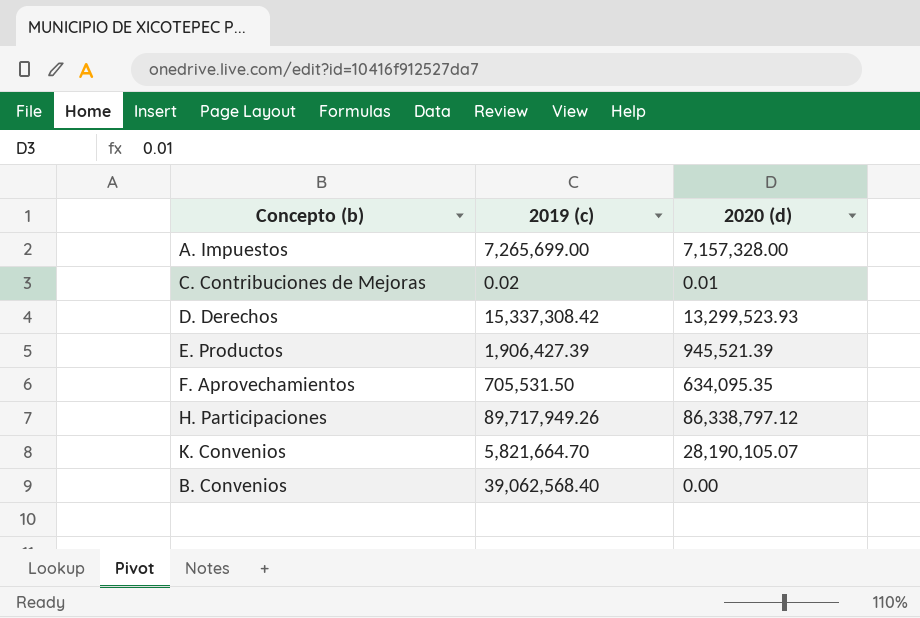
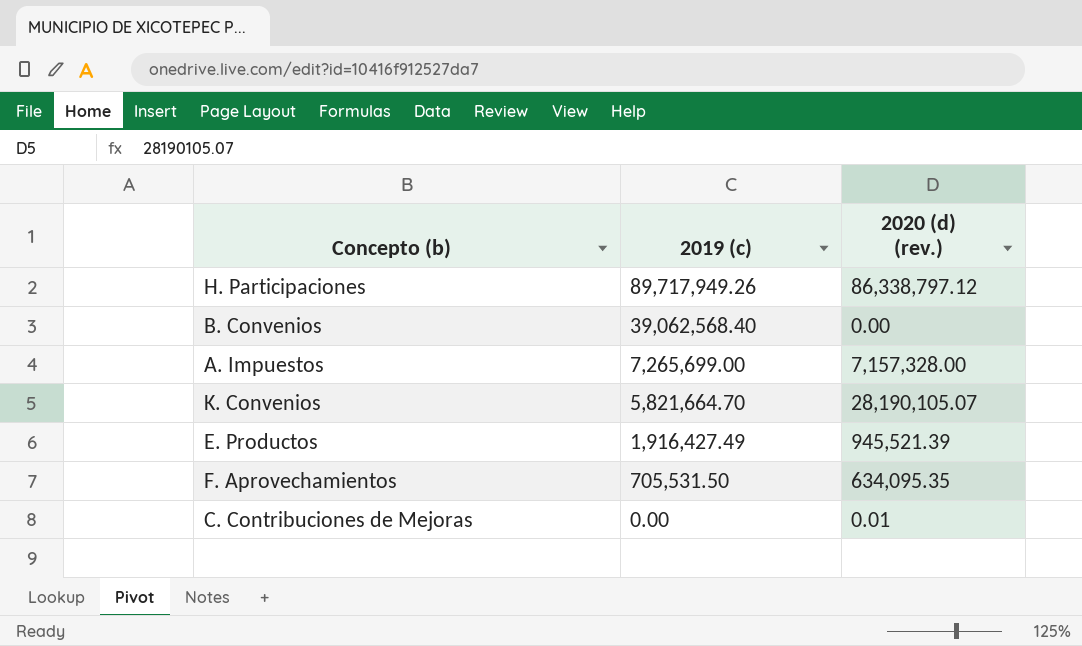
row order: none -> 2019 (c) descending
column name: 2020 (d) -> 2020 (d) (rev.)
row D. Derechos: 15,337,308.42 | 13,299,523.93 -> none
E. Productos | 2019 (c): 1,906,427.39 -> 1,916,427.49
C. Contribuciones de Mejoras | 2019 (c): 0.02 -> 0.00

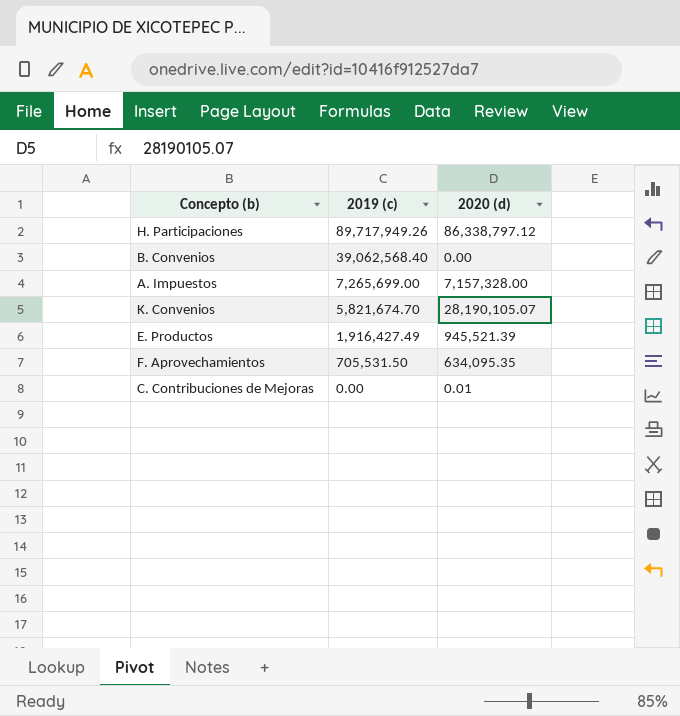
column name: 2020 (d) (rev.) -> 2020 (d)
K. Convenios | 2019 (c): 5,821,664.70 -> 5,821,674.70

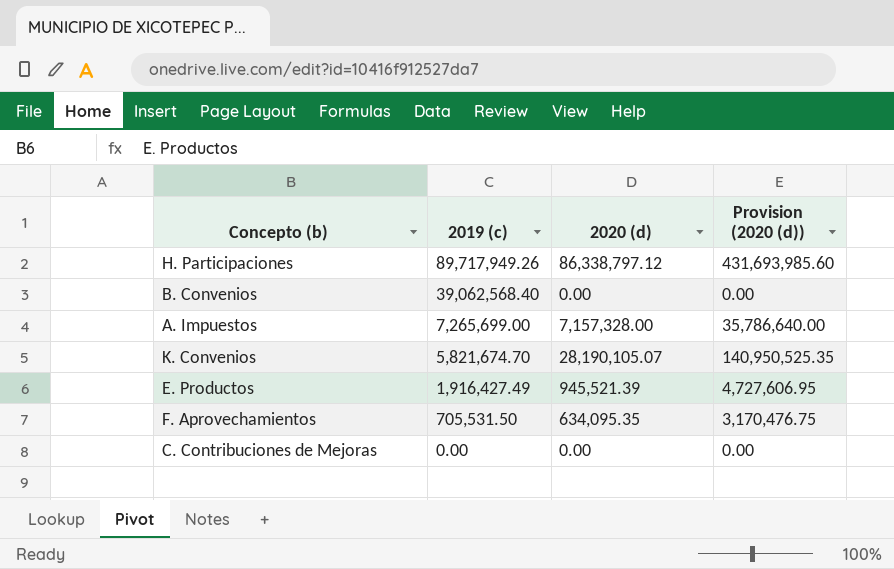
column Provision (2020 (d)) | formula: none -> [2020 (d)] * 5
C. Contribuciones de Mejoras | 2020 (d): 0.01 -> 0.00

